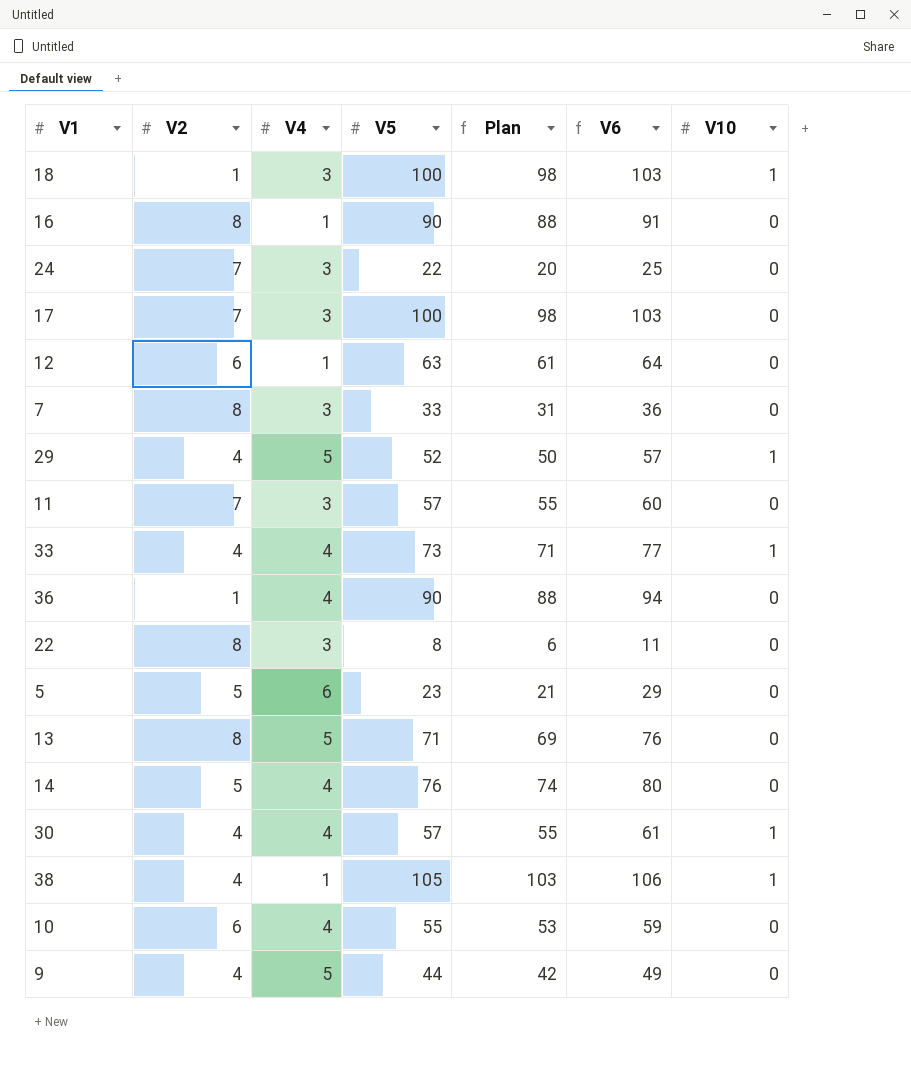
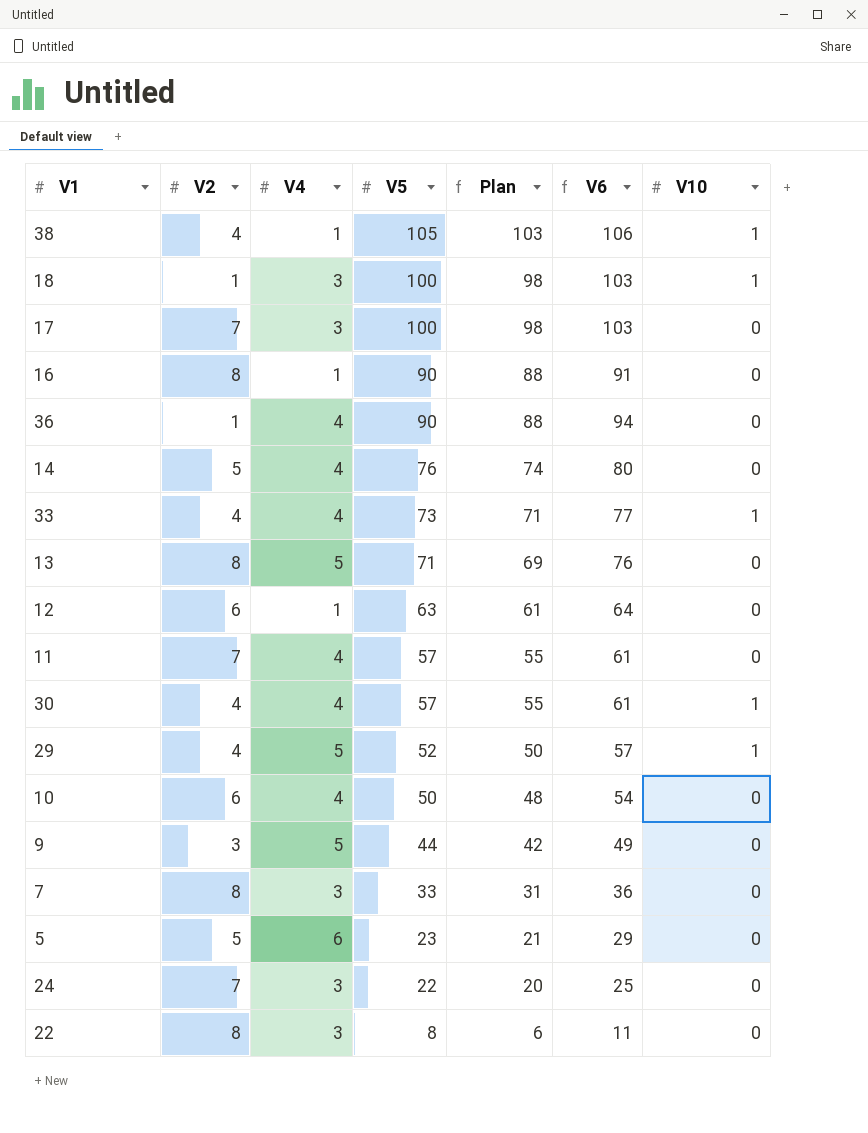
row order: none -> V5 descending
11 | V4: 3 -> 4
11 | V6: 60 -> 61
10 | V5: 55 -> 50
10 | Plan: 53 -> 48
10 | V6: 59 -> 54
9 | V2: 4 -> 3

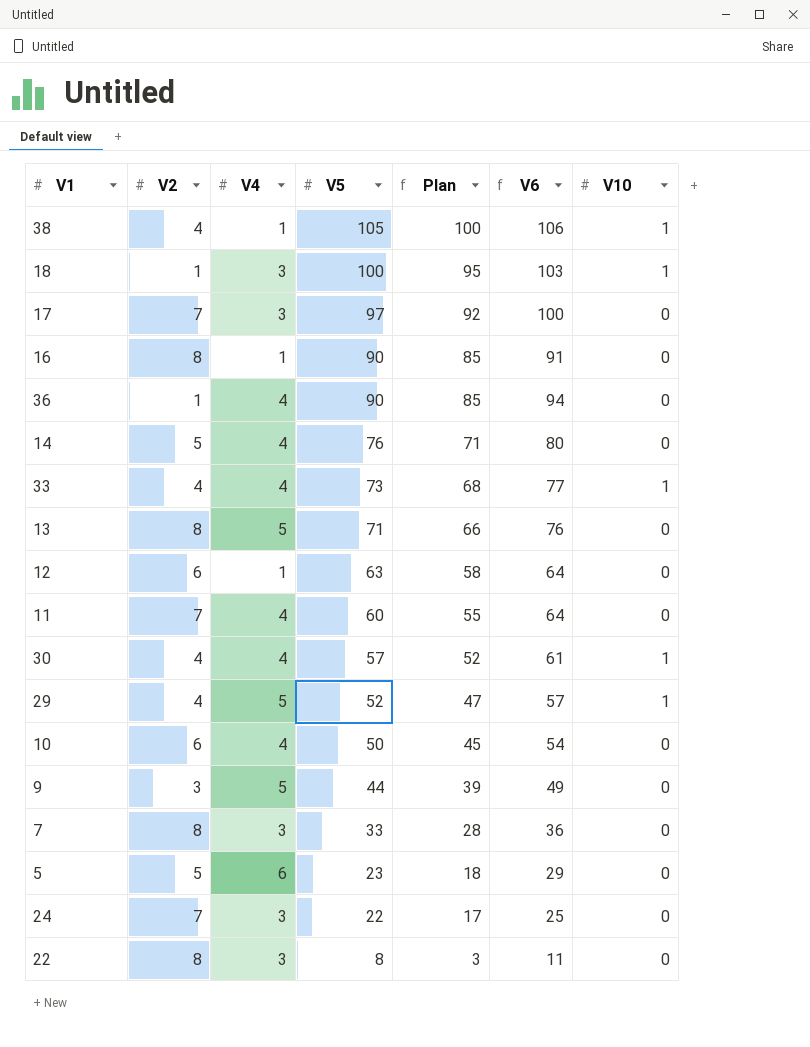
column Plan | formula: [V5] - 2 -> [V5] - 5
17 | V5: 100 -> 97
17 | V6: 103 -> 100
11 | V5: 57 -> 60
11 | V6: 61 -> 64

